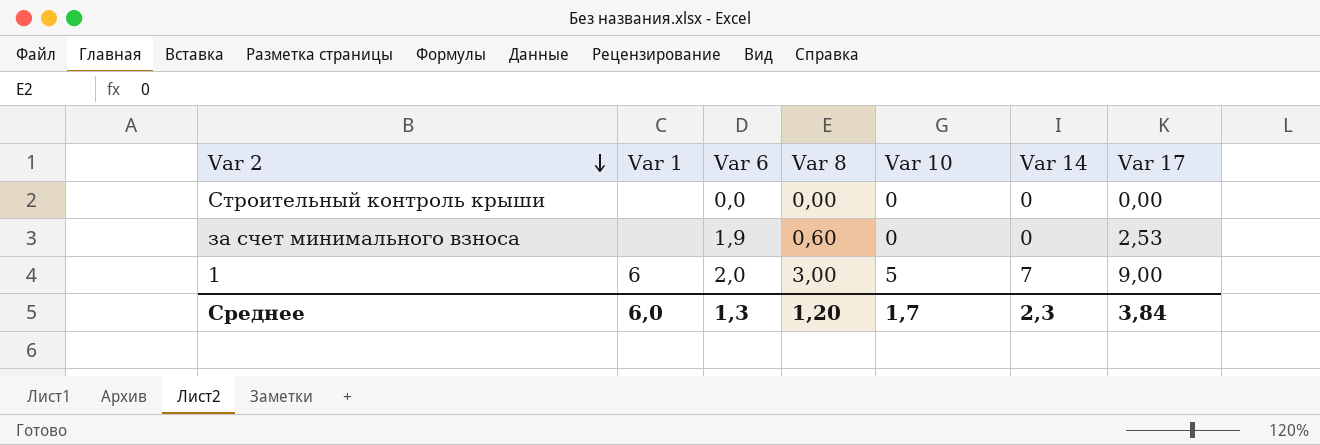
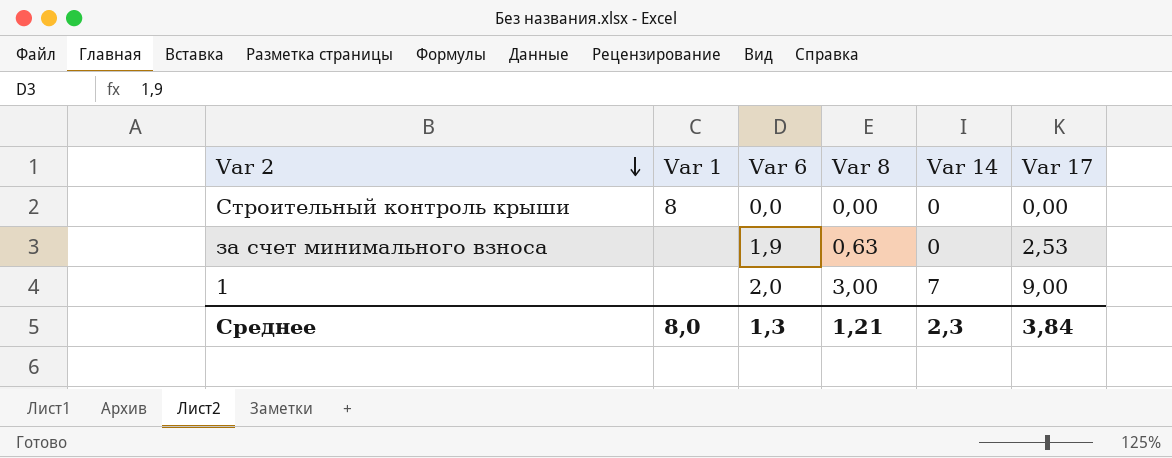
column Var 10 | position: 5 -> none
Строительный контроль крыши | Var 1: none -> 8
за счет минимального взноса | Var 8: 0,60 -> 0,63
1 | Var 1: 6 -> none
Среднее | Var 1: 6,0 -> 8,0
Среднее | Var 8: 1,20 -> 1,21

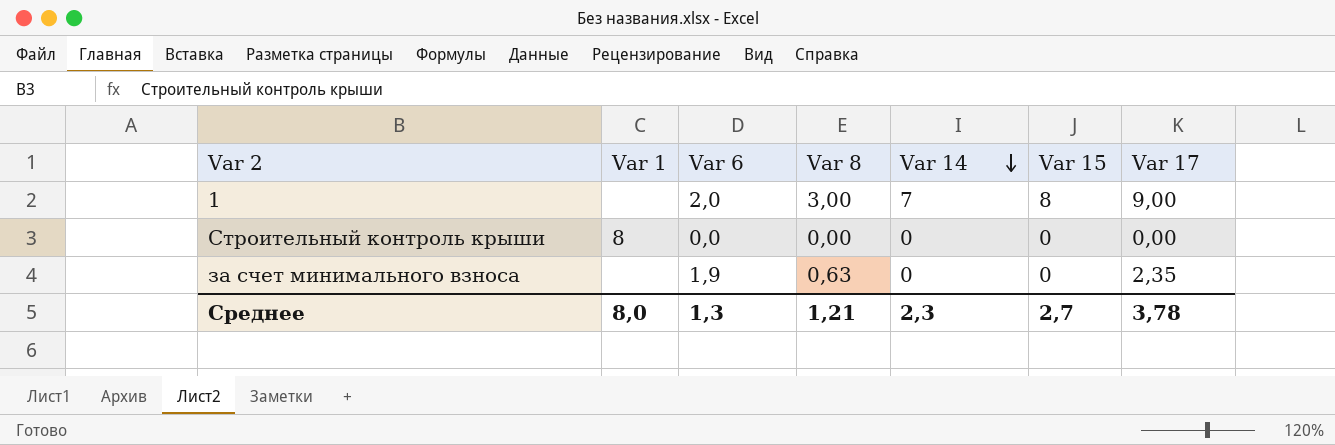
row order: Var 2 descending -> Var 14 descending
column Var 15 | position: none -> 6
за счет минимального взноса | Var 17: 2,53 -> 2,35
Среднее | Var 17: 3,84 -> 3,78

